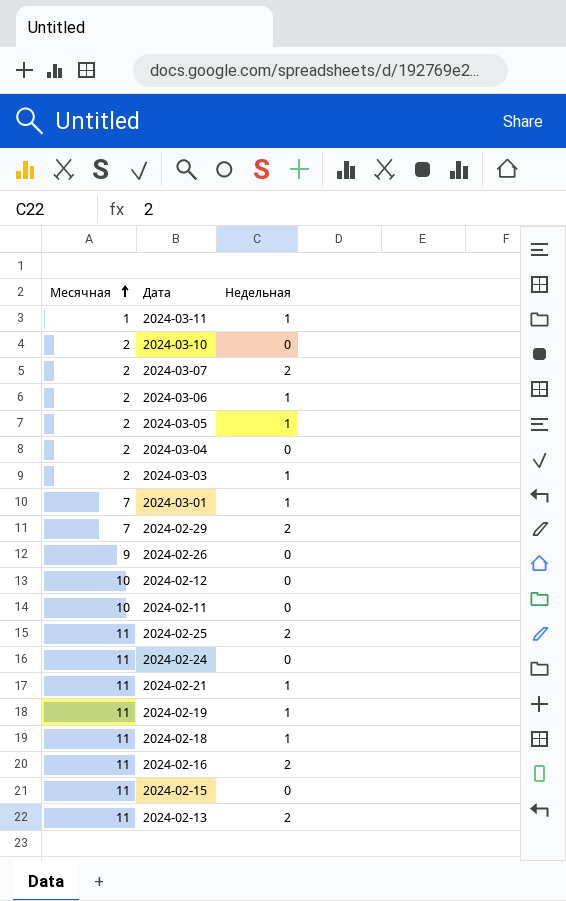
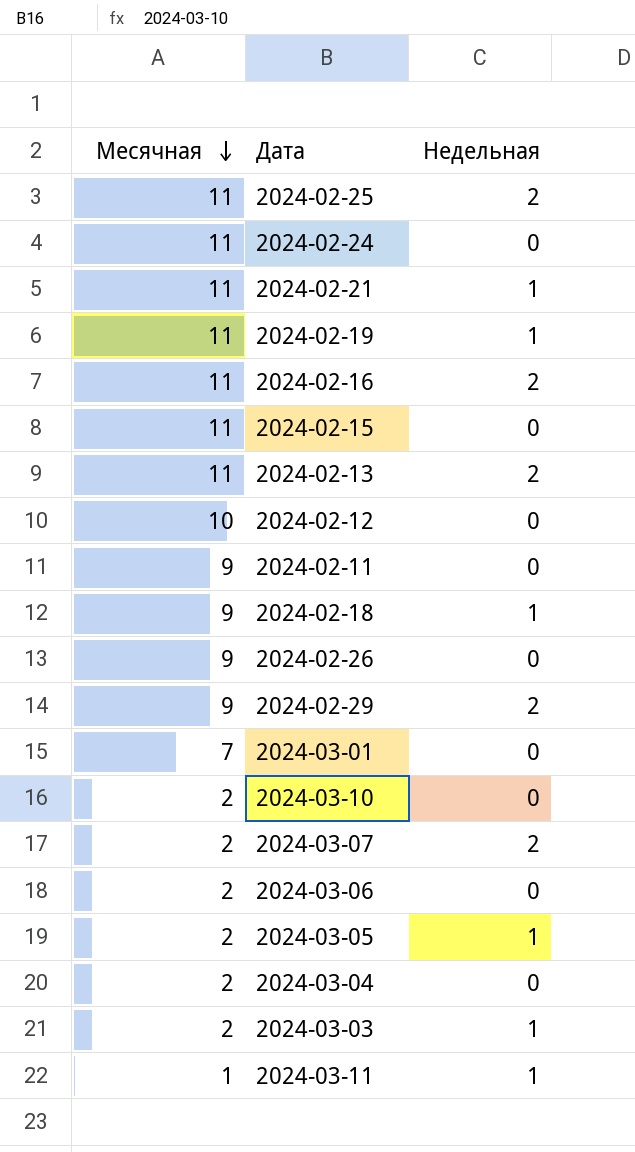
row order: Месячная ascending -> Месячная descending
2024-02-11 | Месячная: 10 -> 9
2024-02-18 | Месячная: 11 -> 9
2024-02-29 | Месячная: 7 -> 9
2024-03-01 | Недельная: 1 -> 0
2024-03-06 | Недельная: 1 -> 0

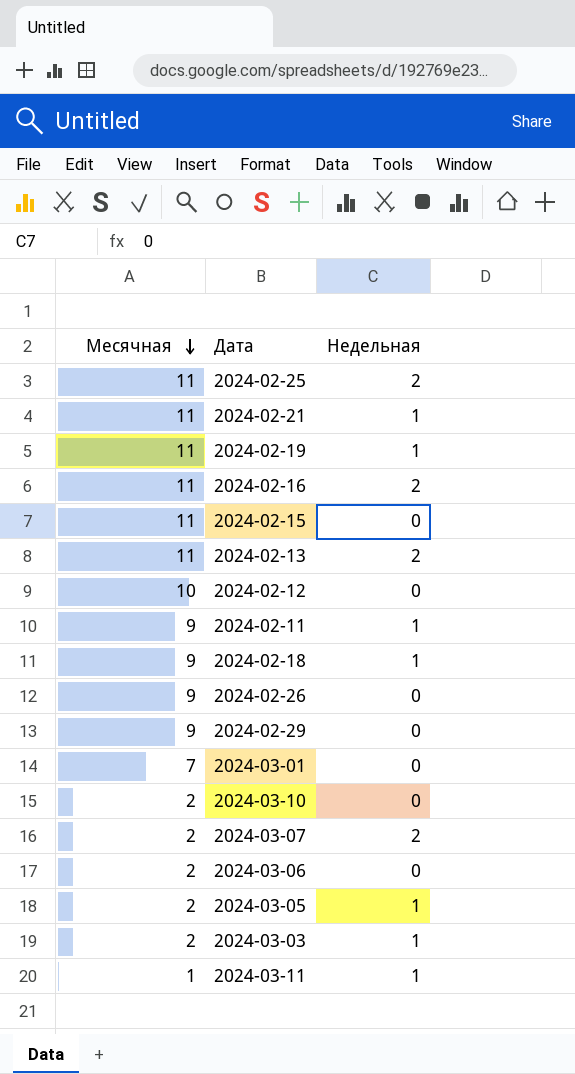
row 2024-02-24: 11 | 0 -> none
row 2024-03-04: 2 | 0 -> none
2024-02-11 | Недельная: 0 -> 1
2024-02-29 | Недельная: 2 -> 0

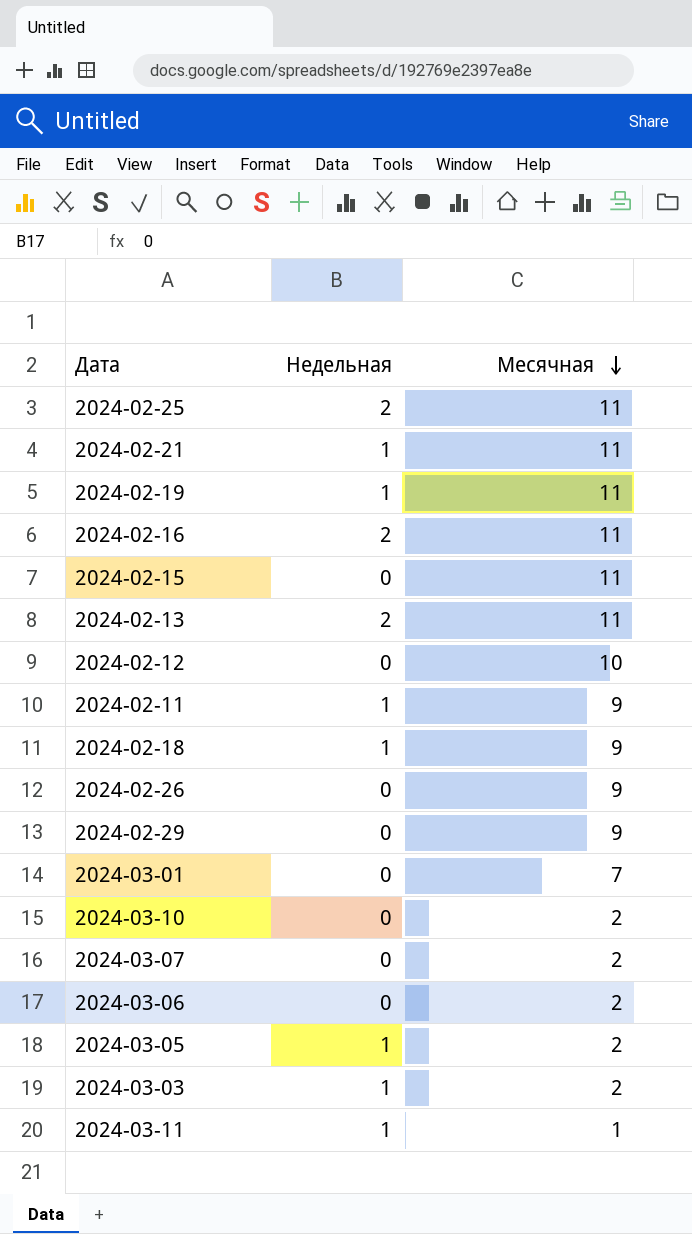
column Месячная | position: 1 -> 3
2024-03-07 | Недельная: 2 -> 0

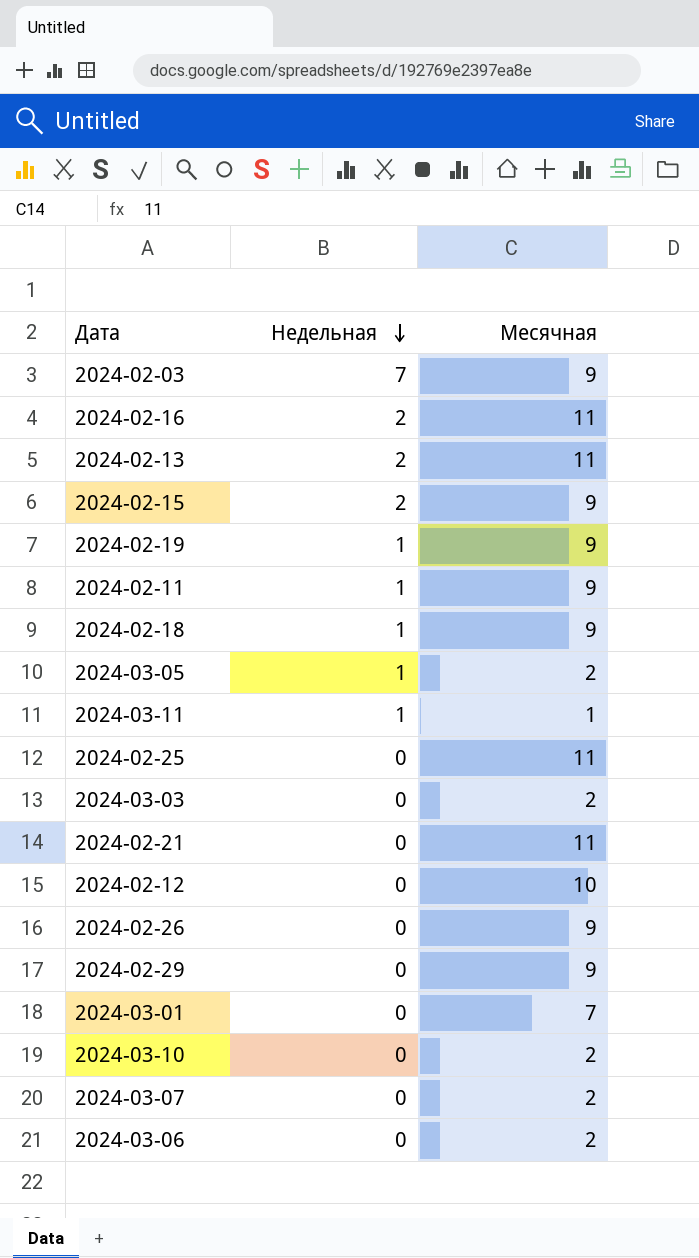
row order: Месячная descending -> Недельная descending
row 2024-02-03: none -> 7 | 9
2024-02-15 | Недельная: 0 -> 2
2024-02-15 | Месячная: 11 -> 9
2024-02-19 | Месячная: 11 -> 9
2024-02-25 | Недельная: 2 -> 0
2024-03-03 | Недельная: 1 -> 0
2024-02-21 | Недельная: 1 -> 0

